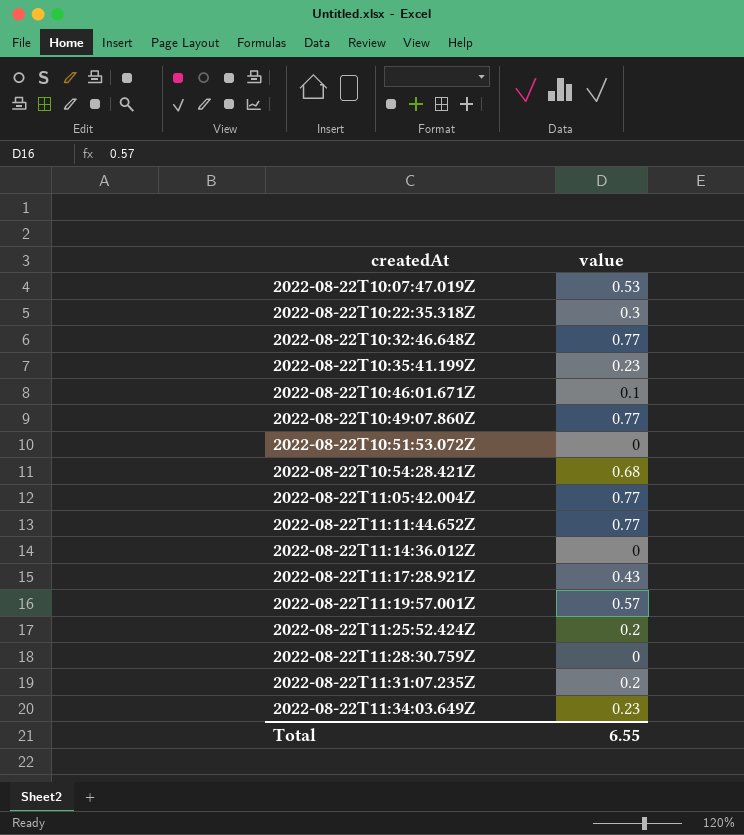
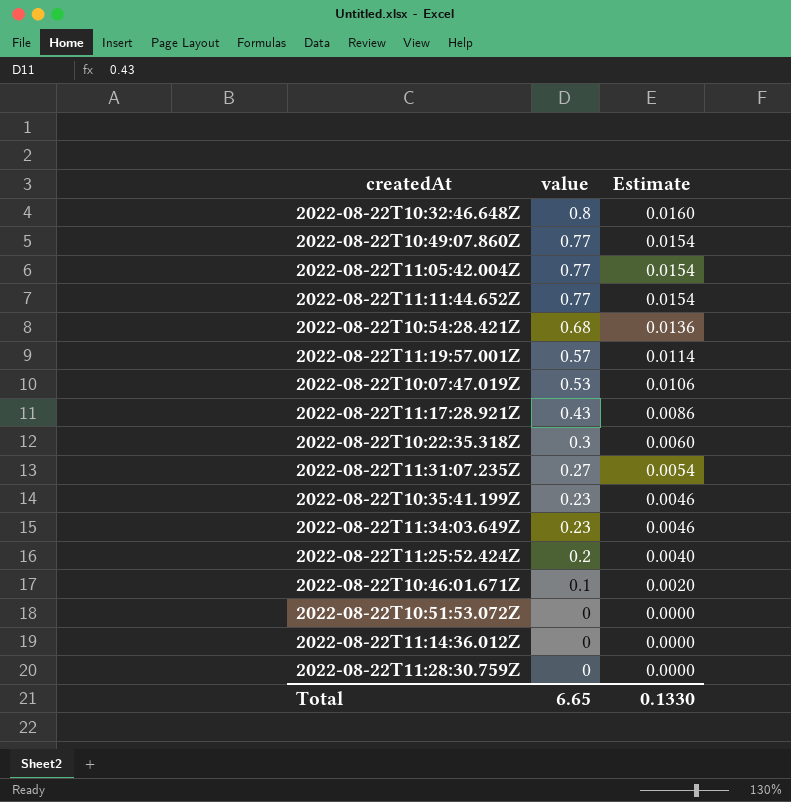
row order: createdAt ascending -> value descending
column Estimate | formula: none -> [value] * 0.02
2022-08-22T10:32:46.648Z | value: 0.77 -> 0.8
2022-08-22T11:31:07.235Z | value: 0.2 -> 0.27
Total | value: 6.55 -> 6.65

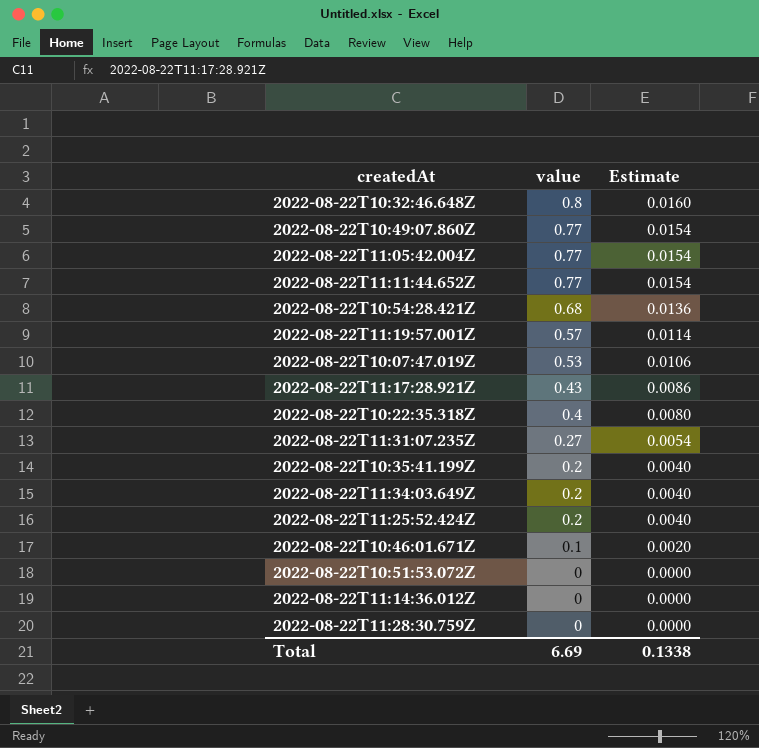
2022-08-22T10:22:35.318Z | value: 0.3 -> 0.4
2022-08-22T10:22:35.318Z | Estimate: 0.0060 -> 0.0080
2022-08-22T10:35:41.199Z | value: 0.23 -> 0.2
2022-08-22T10:35:41.199Z | Estimate: 0.0046 -> 0.0040
2022-08-22T11:34:03.649Z | value: 0.23 -> 0.2
2022-08-22T11:34:03.649Z | Estimate: 0.0046 -> 0.0040
Total | value: 6.65 -> 6.69
Total | Estimate: 0.1330 -> 0.1338

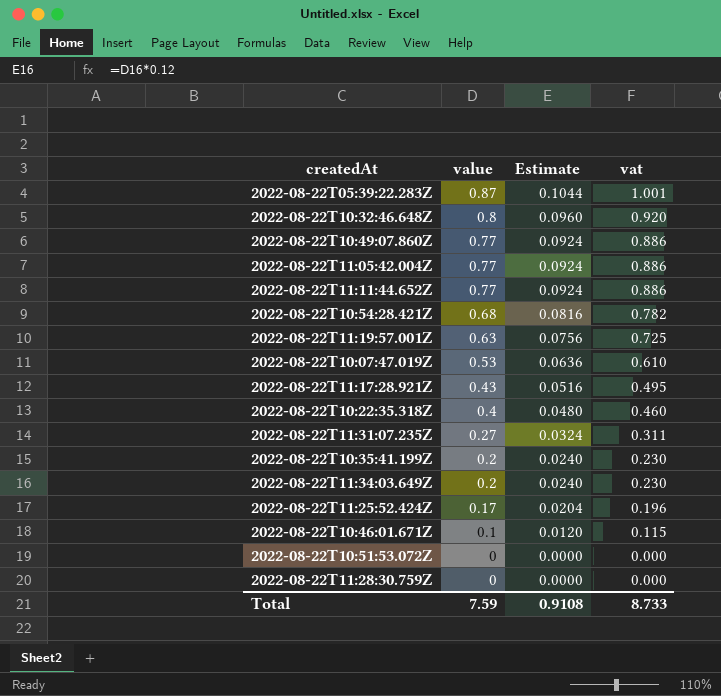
column Estimate | formula: [value] * 0.02 -> [value] * 0.12
column vat | formula: none -> [value] * 1.15
row 2022-08-22T11:14:36.012Z: 0 | 0.0000 -> none
row 2022-08-22T05:39:22.283Z: none -> 0.87 | 0.1044 | 1.001
2022-08-22T11:19:57.001Z | value: 0.57 -> 0.63
2022-08-22T11:25:52.424Z | value: 0.2 -> 0.17
Total | value: 6.69 -> 7.59
Total | Estimate: 0.1338 -> 0.9108

